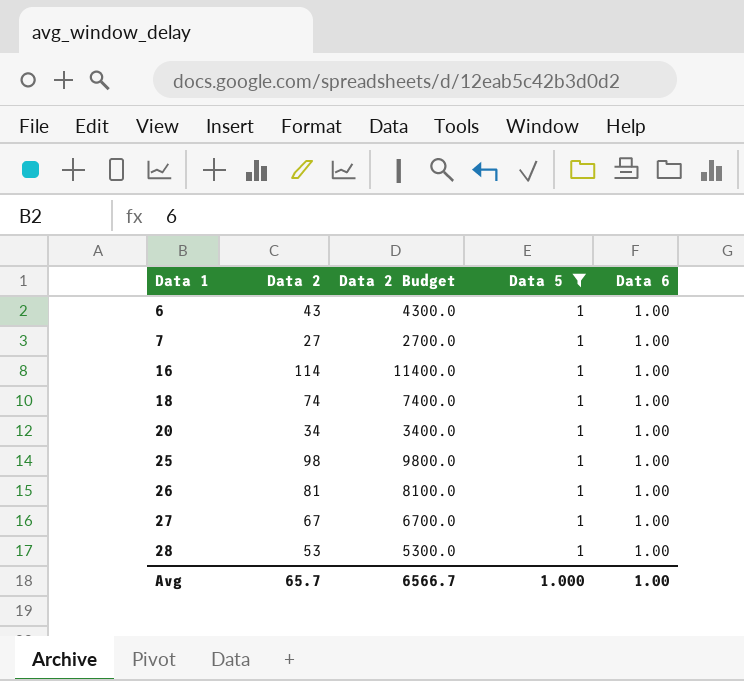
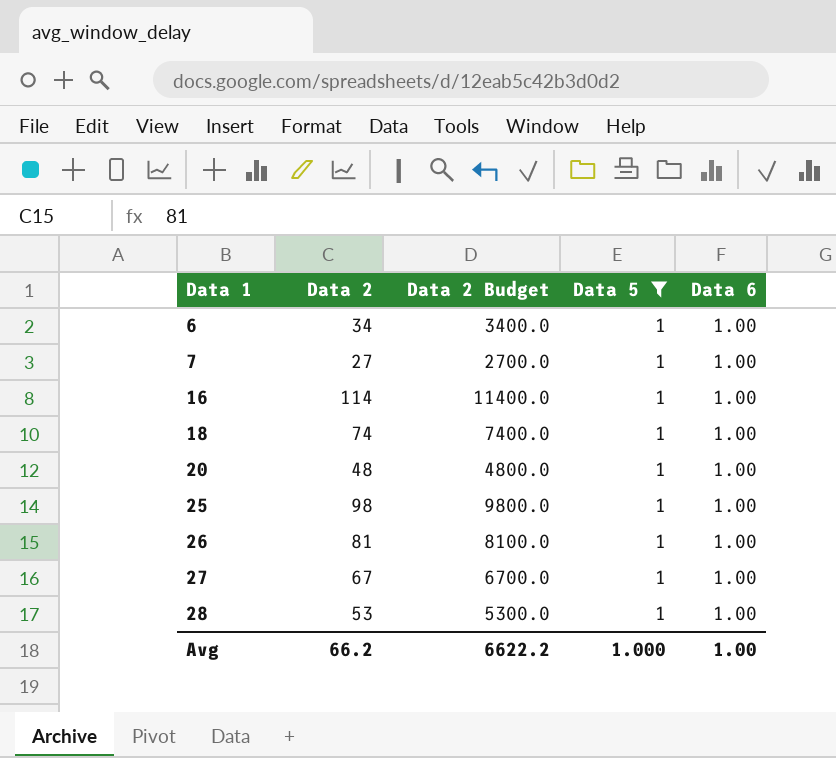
6 | Data 2: 43 -> 34
6 | Data 2 Budget: 4300.0 -> 3400.0
20 | Data 2: 34 -> 48
20 | Data 2 Budget: 3400.0 -> 4800.0
Avg | Data 2: 65.7 -> 66.2
Avg | Data 2 Budget: 6566.7 -> 6622.2

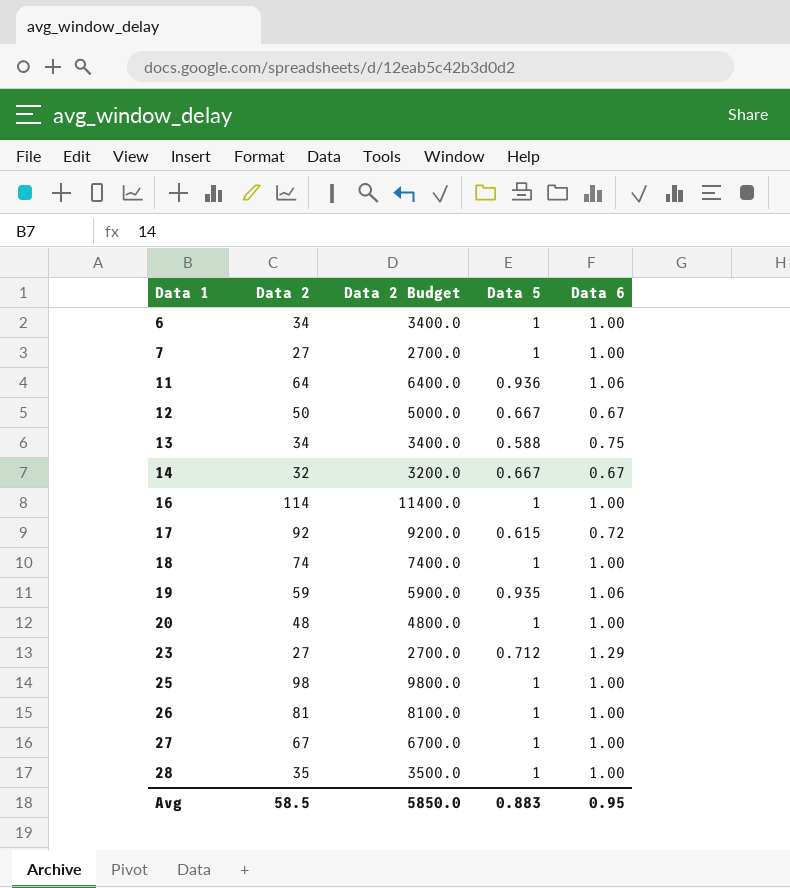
filter: Data 5 = 1 -> none
28 | Data 2: 53 -> 35
28 | Data 2 Budget: 5300.0 -> 3500.0
Avg | Data 2: 66.2 -> 58.5
Avg | Data 2 Budget: 6622.2 -> 5850.0
Avg | Data 5: 1.000 -> 0.883
Avg | Data 6: 1.00 -> 0.95

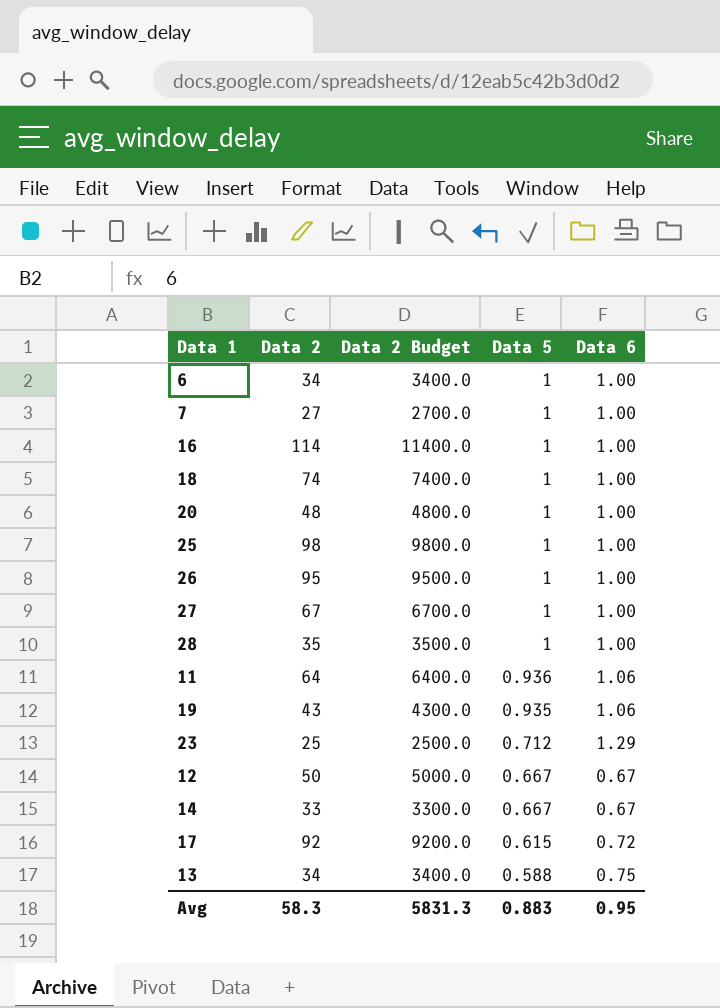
row order: Data 1 ascending -> Data 5 descending
26 | Data 2: 81 -> 95
26 | Data 2 Budget: 8100.0 -> 9500.0
19 | Data 2: 59 -> 43
19 | Data 2 Budget: 5900.0 -> 4300.0
23 | Data 2: 27 -> 25
23 | Data 2 Budget: 2700.0 -> 2500.0
14 | Data 2: 32 -> 33
14 | Data 2 Budget: 3200.0 -> 3300.0
Avg | Data 2: 58.5 -> 58.3
Avg | Data 2 Budget: 5850.0 -> 5831.3

